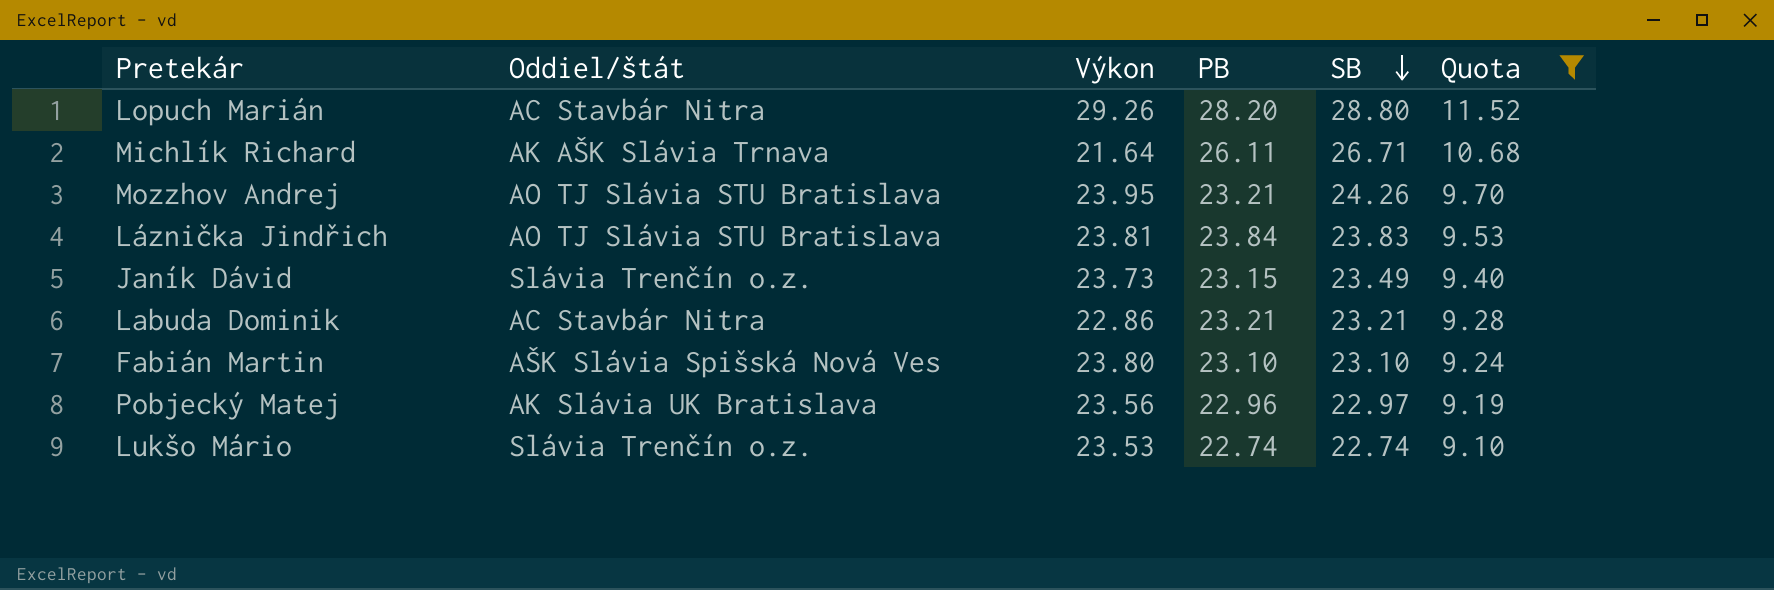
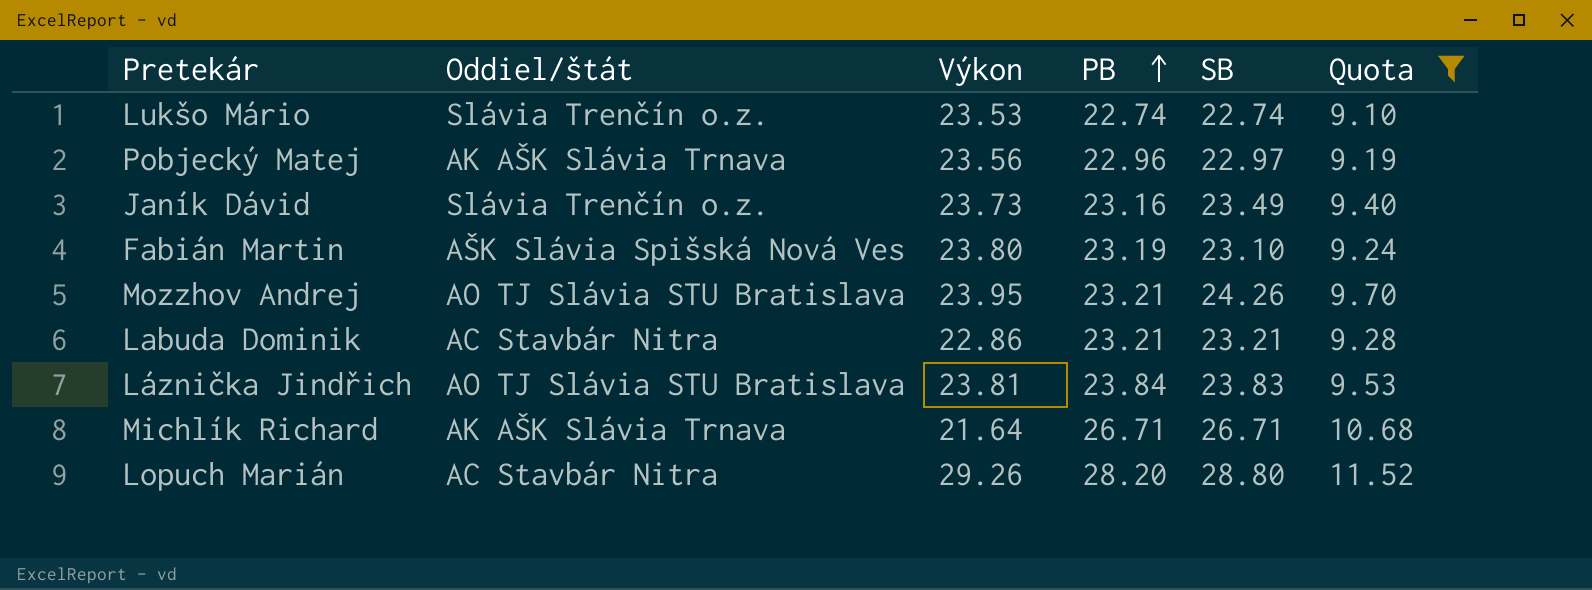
row order: SB descending -> PB ascending
Pobjecký Matej | Oddiel/štát: AK Slávia UK Bratislava -> AK AŠK Slávia Trnava
Janík Dávid | PB: 23.15 -> 23.16
Fabián Martin | PB: 23.10 -> 23.19
Michlík Richard | PB: 26.11 -> 26.71

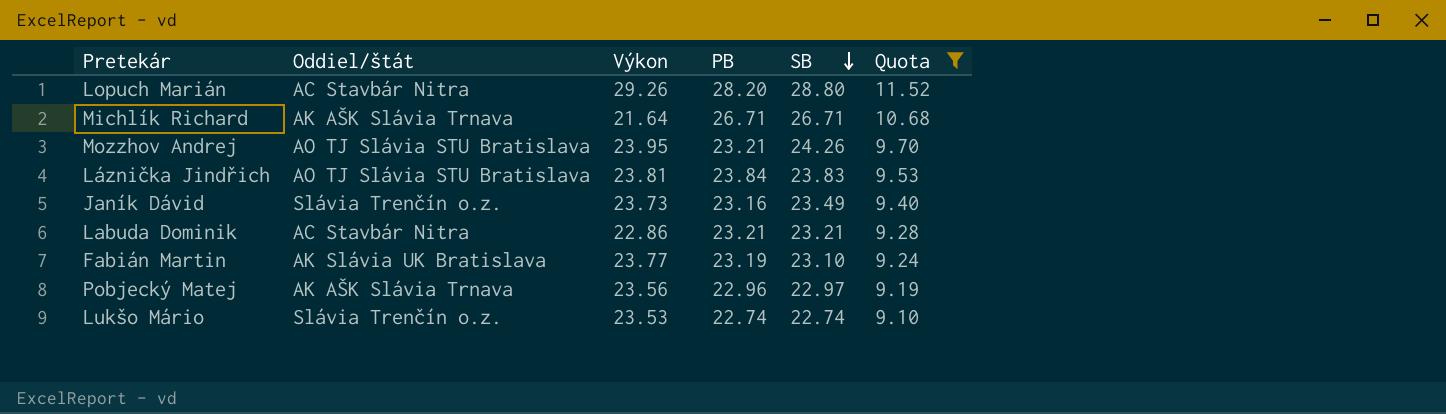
row order: PB ascending -> SB descending
Fabián Martin | Oddiel/štát: AŠK Slávia Spišská Nová Ves -> AK Slávia UK Bratislava
Fabián Martin | Výkon: 23.80 -> 23.77

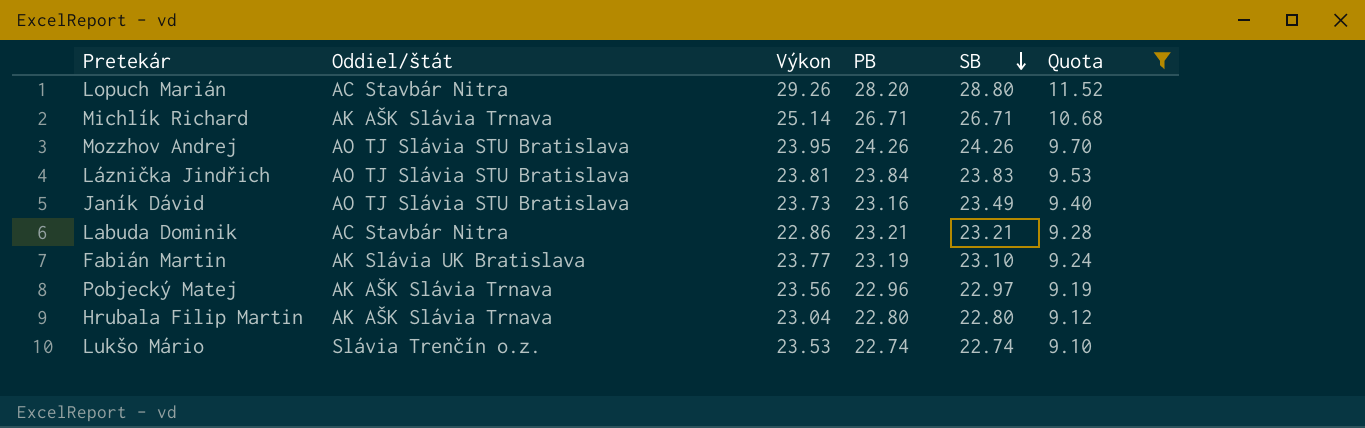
Michlík Richard | Výkon: 21.64 -> 25.14
Mozzhov Andrej | PB: 23.21 -> 24.26
Janík Dávid | Oddiel/štát: Slávia Trenčín o.z. -> AO TJ Slávia STU Bratislava
row Hrubala Filip Martin: none -> AK AŠK Slávia Trnava | 23.04 | 22.80 | 22.80 | 9.12

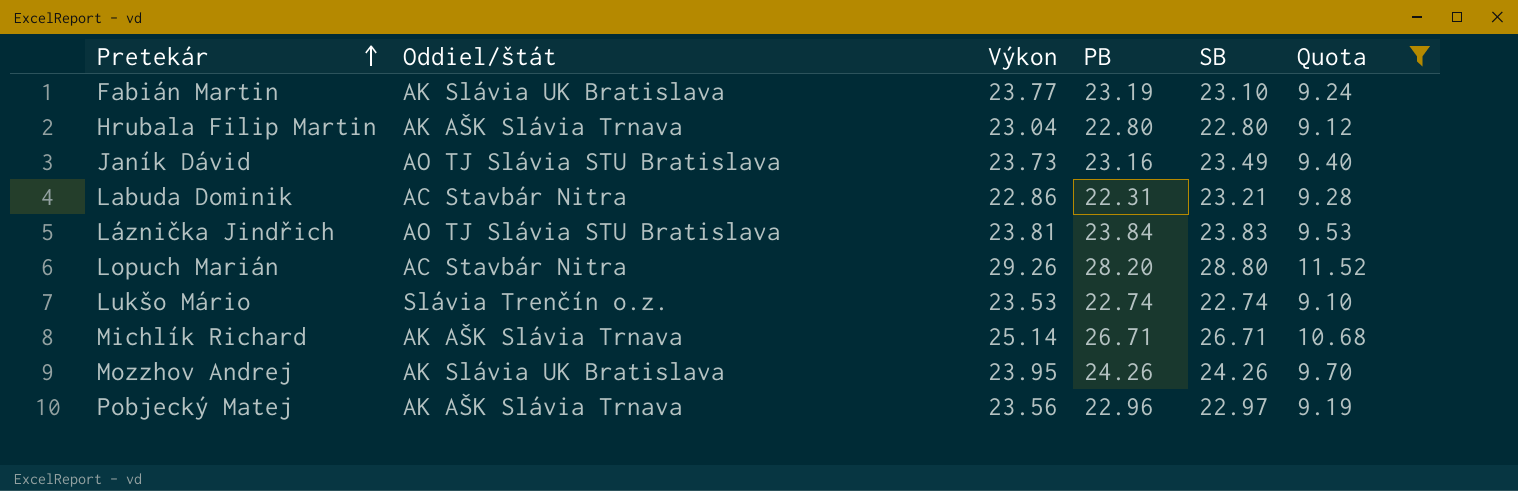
row order: SB descending -> Pretekár ascending
Labuda Dominik | PB: 23.21 -> 22.31
Mozzhov Andrej | Oddiel/štát: AO TJ Slávia STU Bratislava -> AK Slávia UK Bratislava

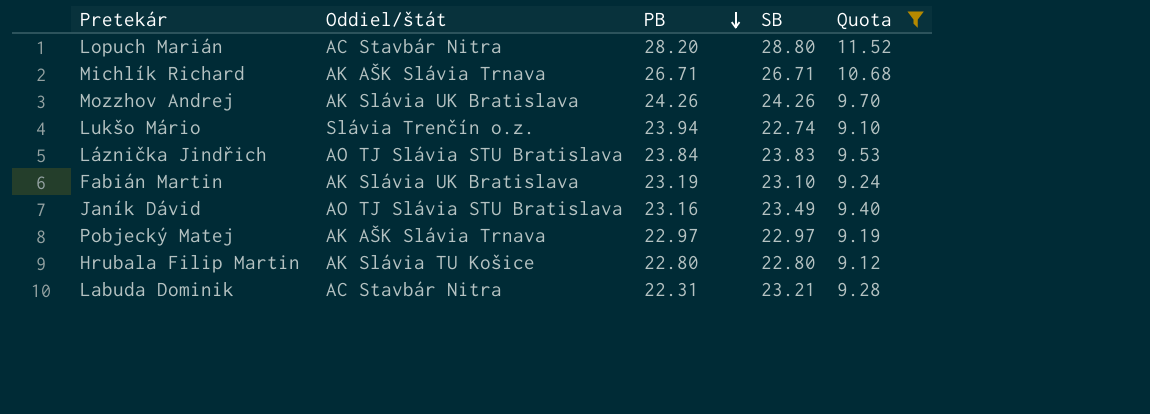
row order: Pretekár ascending -> PB descending
column Výkon | position: 3 -> none
Lukšo Mário | PB: 22.74 -> 23.94
Pobjecký Matej | PB: 22.96 -> 22.97
Hrubala Filip Martin | Oddiel/štát: AK AŠK Slávia Trnava -> AK Slávia TU Košice

